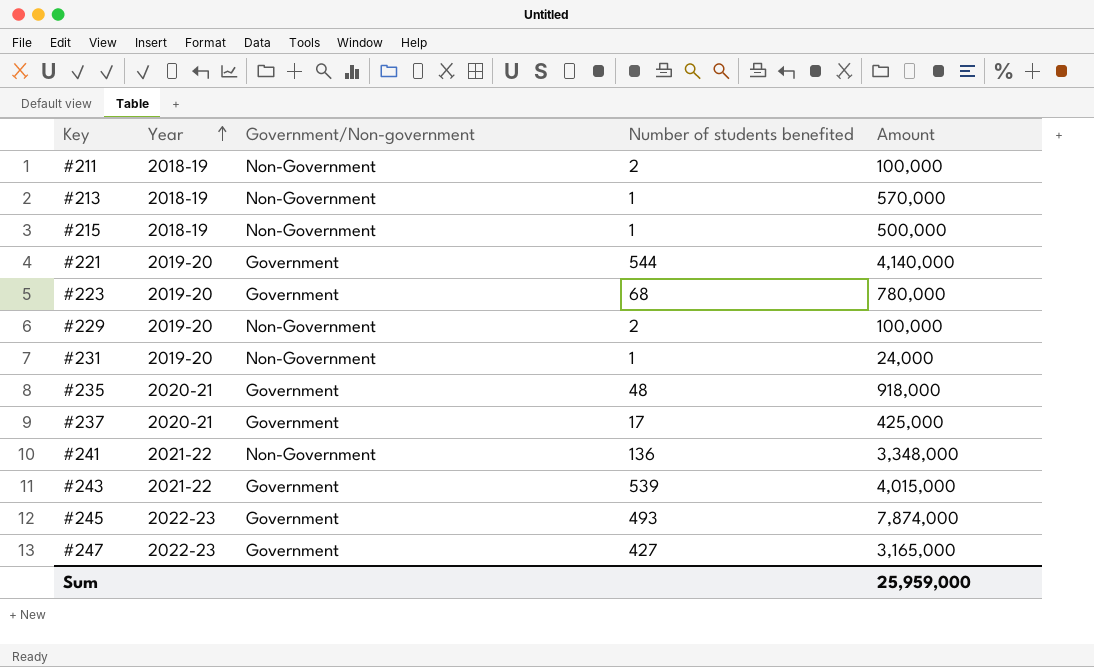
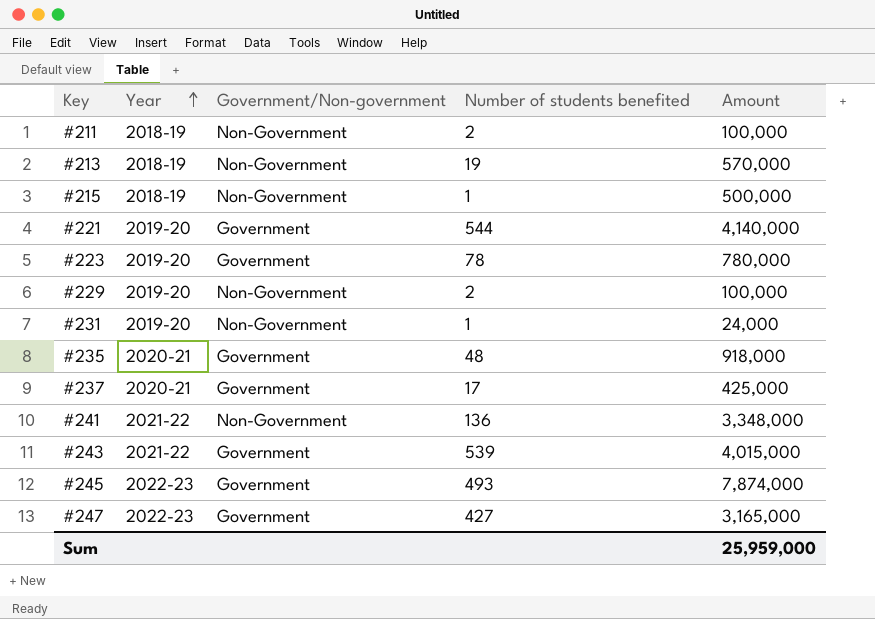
#213 | Number of students benefited: 1 -> 19
#223 | Number of students benefited: 68 -> 78

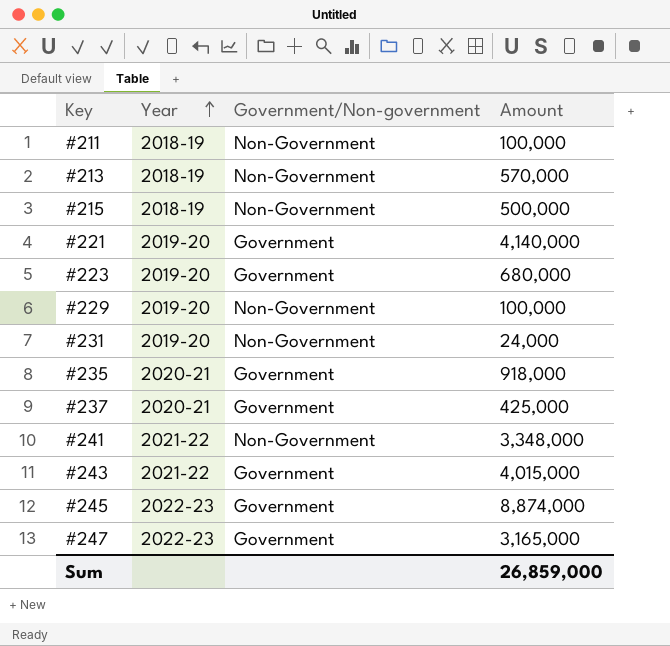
column Number of students benefited | position: 4 -> none
#223 | Amount: 780,000 -> 680,000
#245 | Amount: 7,874,000 -> 8,874,000
Sum | Amount: 25,959,000 -> 26,859,000

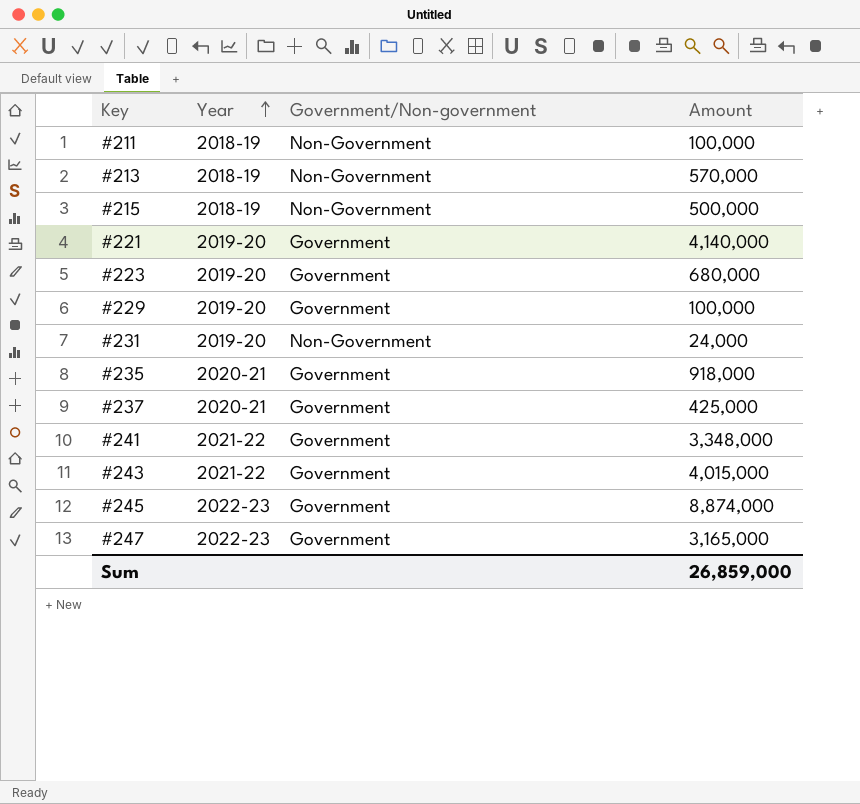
#229 | Government/Non-government: Non-Government -> Government
#241 | Government/Non-government: Non-Government -> Government

